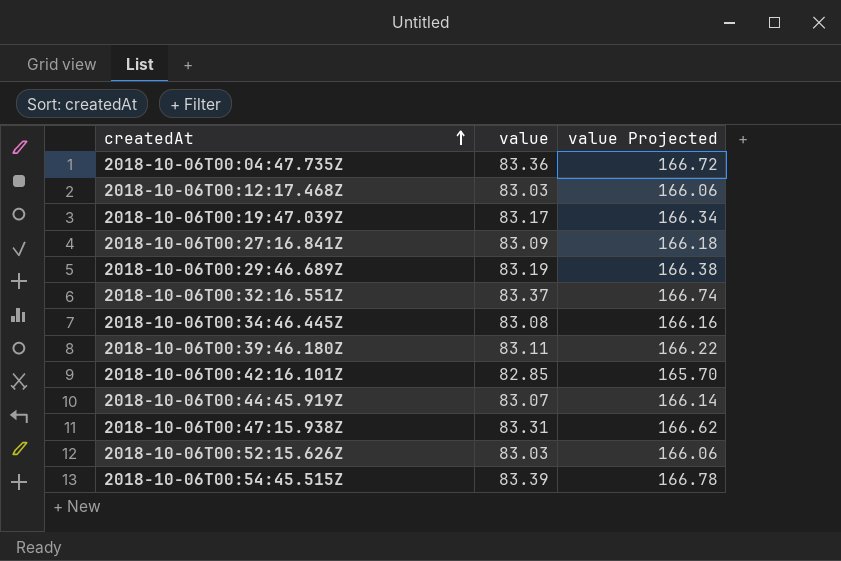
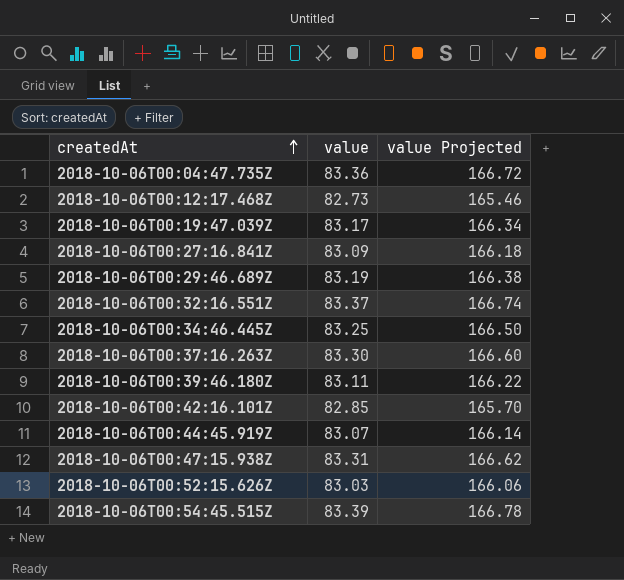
2018-10-06T00:12:17.468Z | value: 83.03 -> 82.73
2018-10-06T00:12:17.468Z | value Projected: 166.06 -> 165.46
2018-10-06T00:34:46.445Z | value: 83.08 -> 83.25
2018-10-06T00:34:46.445Z | value Projected: 166.16 -> 166.50
row 2018-10-06T00:37:16.263Z: none -> 83.30 | 166.60

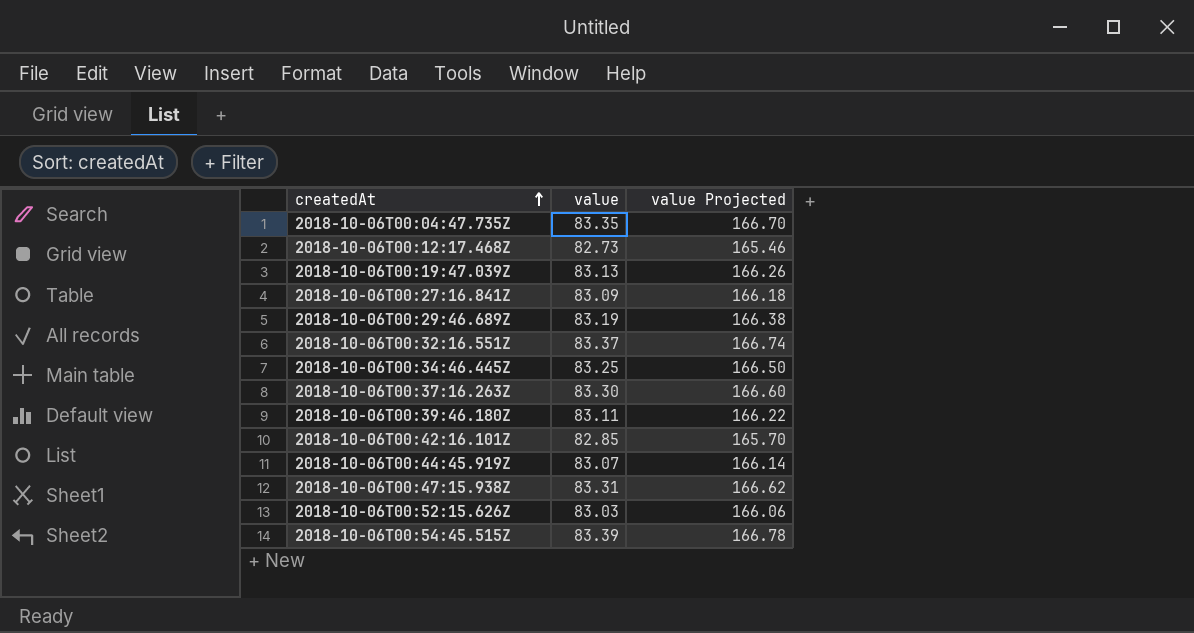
2018-10-06T00:04:47.735Z | value: 83.36 -> 83.35
2018-10-06T00:04:47.735Z | value Projected: 166.72 -> 166.70
2018-10-06T00:19:47.039Z | value: 83.17 -> 83.13
2018-10-06T00:19:47.039Z | value Projected: 166.34 -> 166.26

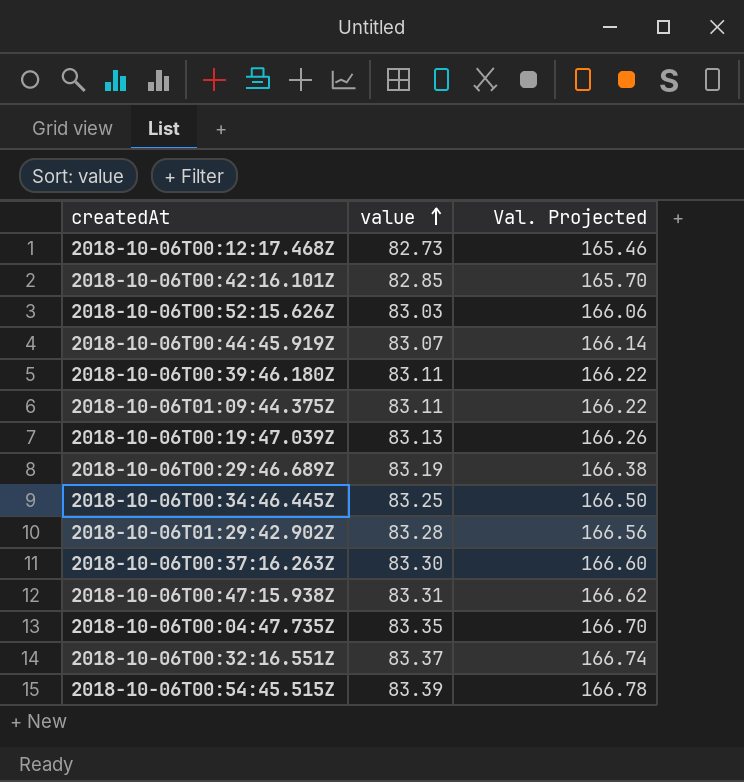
row order: createdAt ascending -> value ascending
column name: value Projected -> Val. Projected
row 2018-10-06T00:27:16.841Z: 83.09 | 166.18 -> none
row 2018-10-06T01:09:44.375Z: none -> 83.11 | 166.22
row 2018-10-06T01:29:42.902Z: none -> 83.28 | 166.56

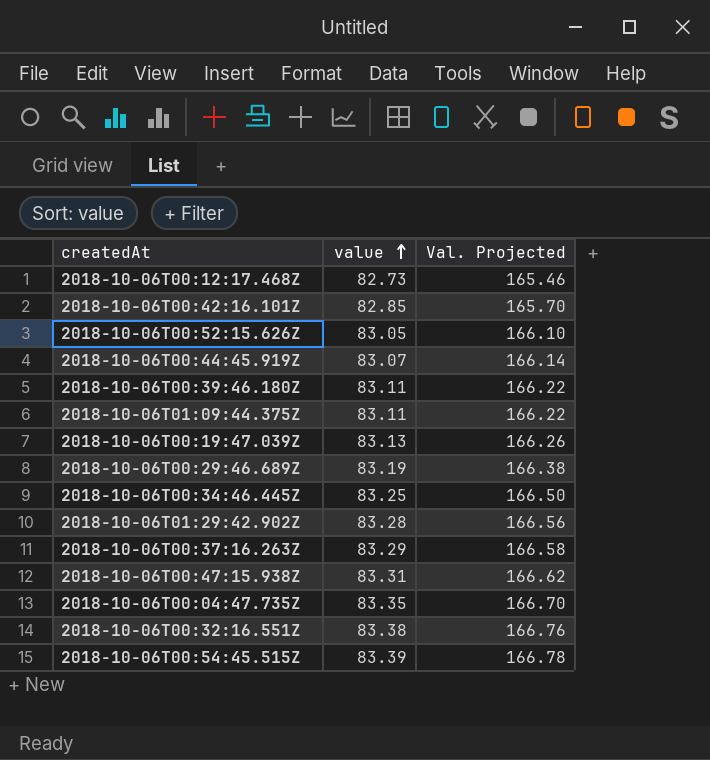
2018-10-06T00:52:15.626Z | value: 83.03 -> 83.05
2018-10-06T00:52:15.626Z | Val. Projected: 166.06 -> 166.10
2018-10-06T00:37:16.263Z | value: 83.30 -> 83.29
2018-10-06T00:37:16.263Z | Val. Projected: 166.60 -> 166.58
2018-10-06T00:32:16.551Z | value: 83.37 -> 83.38
2018-10-06T00:32:16.551Z | Val. Projected: 166.74 -> 166.76

